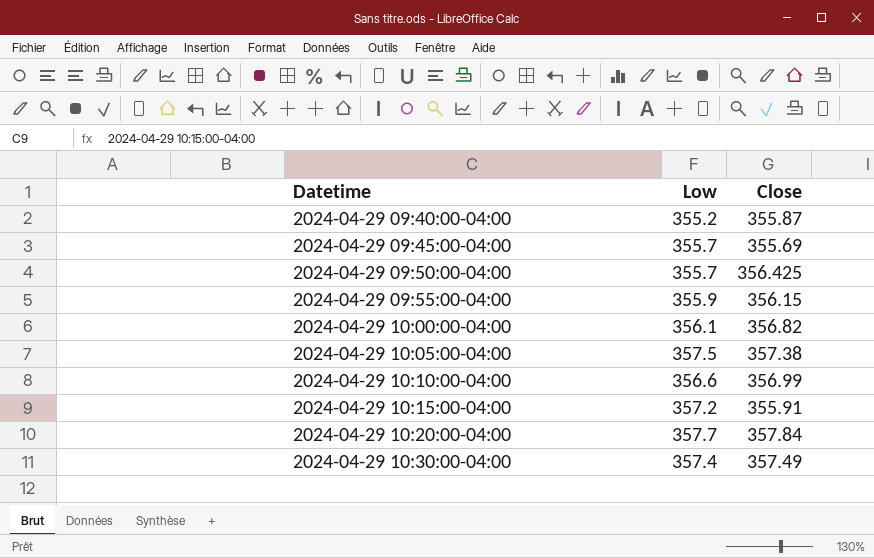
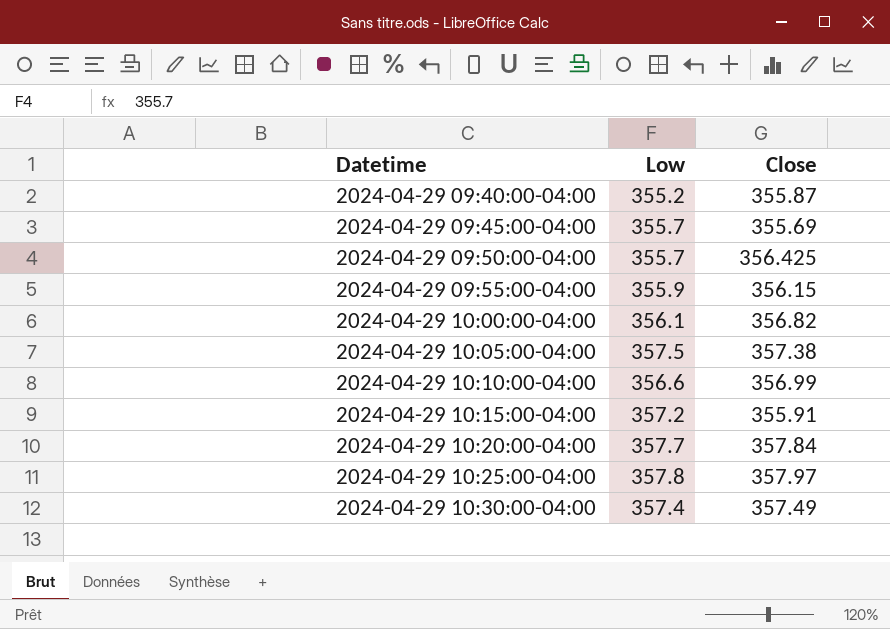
row 2024-04-29 10:25:00-04:00: none -> 357.8 | 357.97

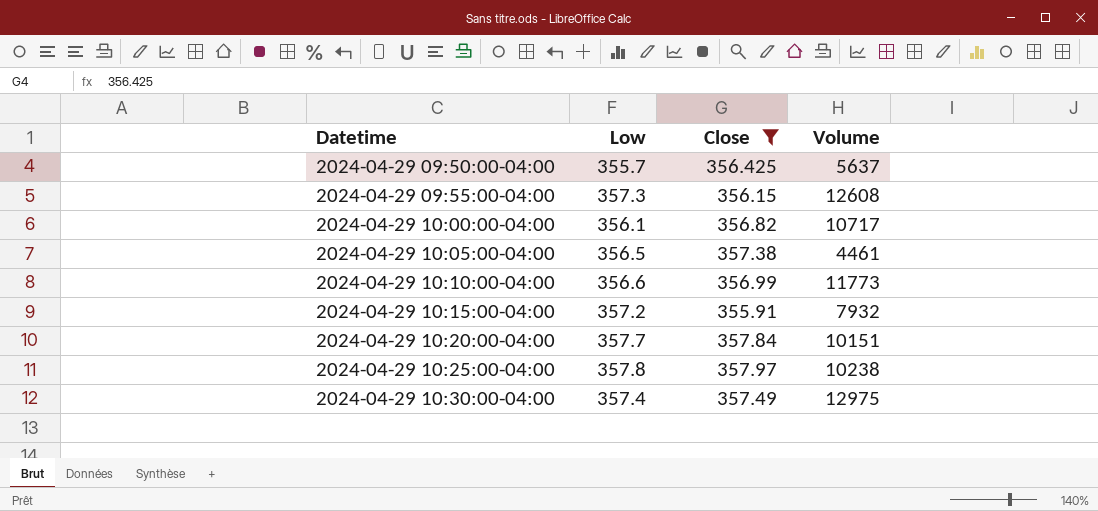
filter: none -> Close >= 355.91
column Volume | position: none -> 4
2024-04-29 09:55:00-04:00 | Low: 355.9 -> 357.3
2024-04-29 10:05:00-04:00 | Low: 357.5 -> 356.5

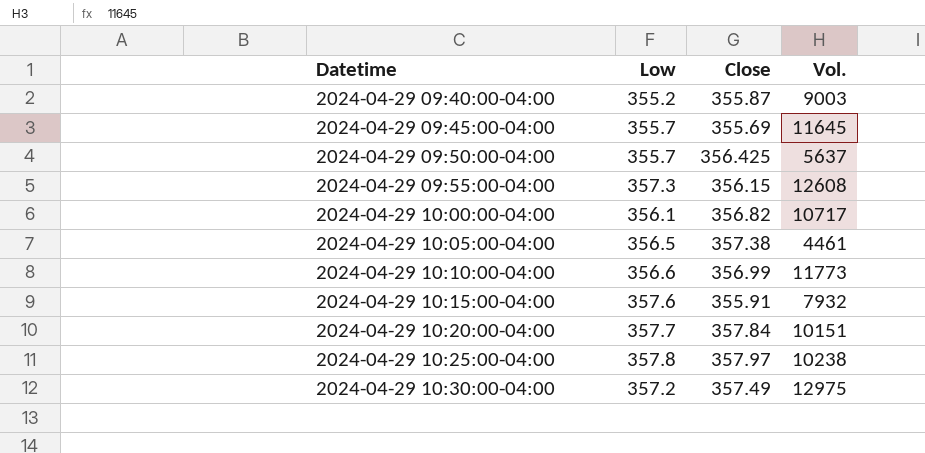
filter: Close >= 355.91 -> none
column name: Volume -> Vol.
2024-04-29 10:15:00-04:00 | Low: 357.2 -> 357.6
2024-04-29 10:30:00-04:00 | Low: 357.4 -> 357.2

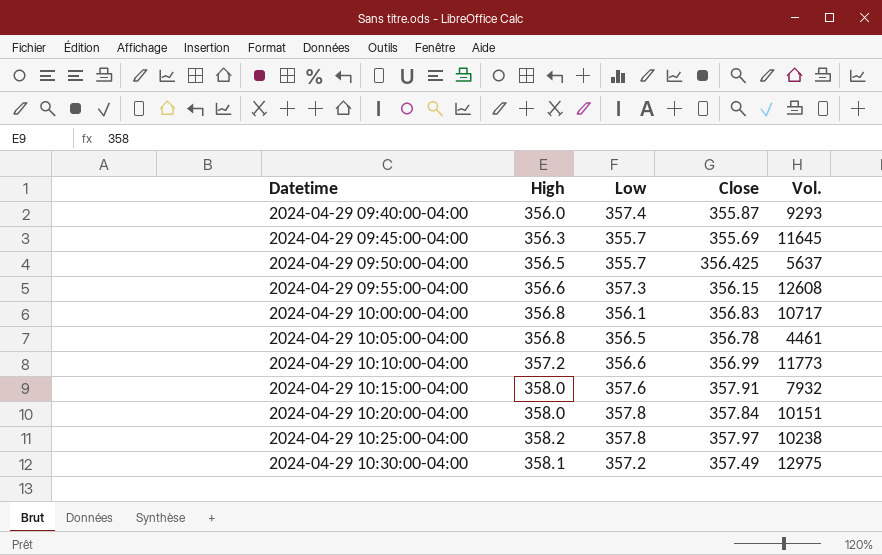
column High | position: none -> 2
2024-04-29 09:40:00-04:00 | Low: 355.2 -> 357.4
2024-04-29 09:40:00-04:00 | Vol.: 9003 -> 9293
2024-04-29 10:00:00-04:00 | Close: 356.82 -> 356.83
2024-04-29 10:05:00-04:00 | Close: 357.38 -> 356.78
2024-04-29 10:15:00-04:00 | Close: 355.91 -> 357.91
2024-04-29 10:20:00-04:00 | Low: 357.7 -> 357.8

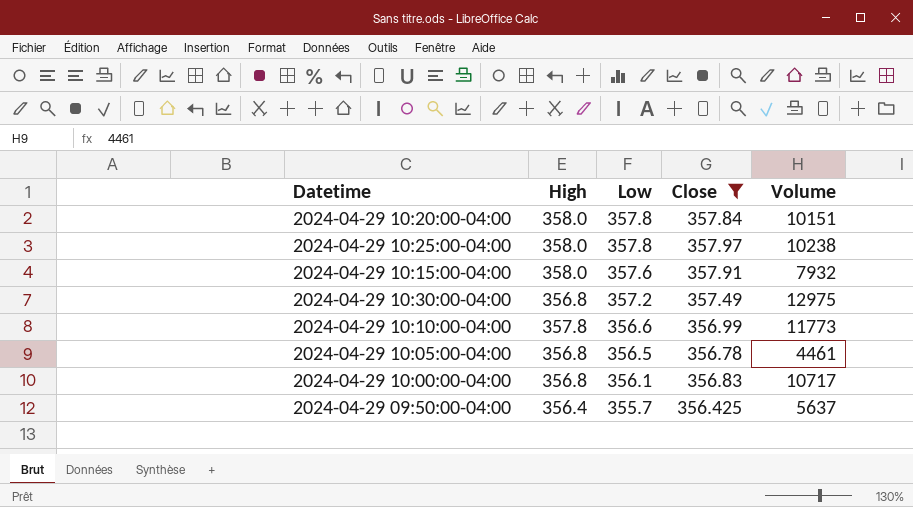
filter: none -> Close >= 356.425
row order: Datetime ascending -> Low descending
column name: Vol. -> Volume
2024-04-29 10:25:00-04:00 | High: 358.2 -> 358.0
2024-04-29 10:30:00-04:00 | High: 358.1 -> 356.8
2024-04-29 10:10:00-04:00 | High: 357.2 -> 357.8
2024-04-29 09:50:00-04:00 | High: 356.5 -> 356.4

